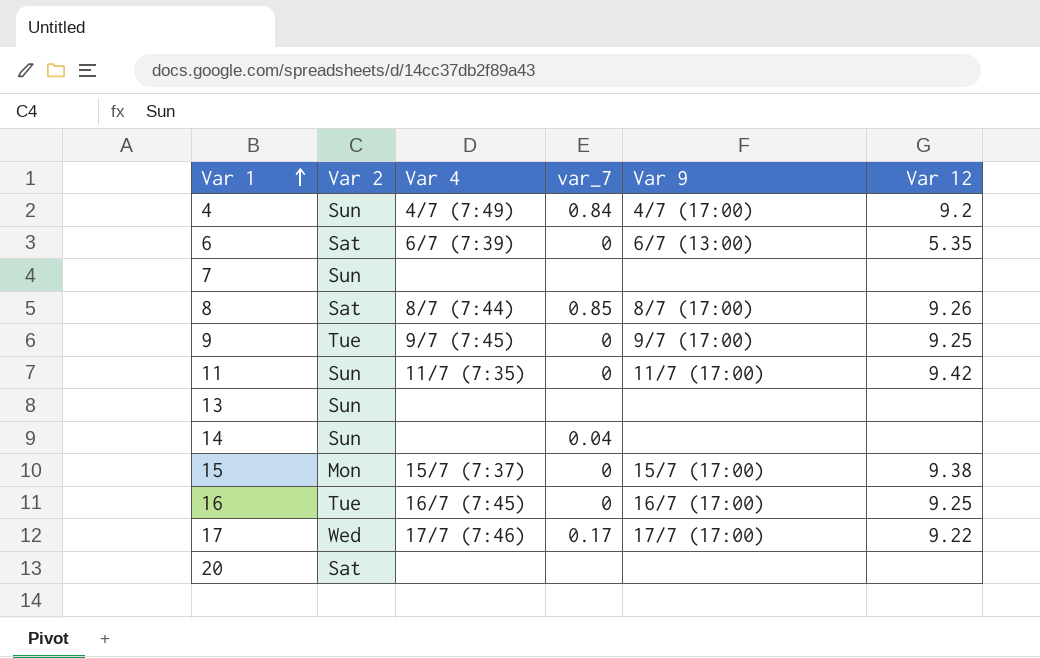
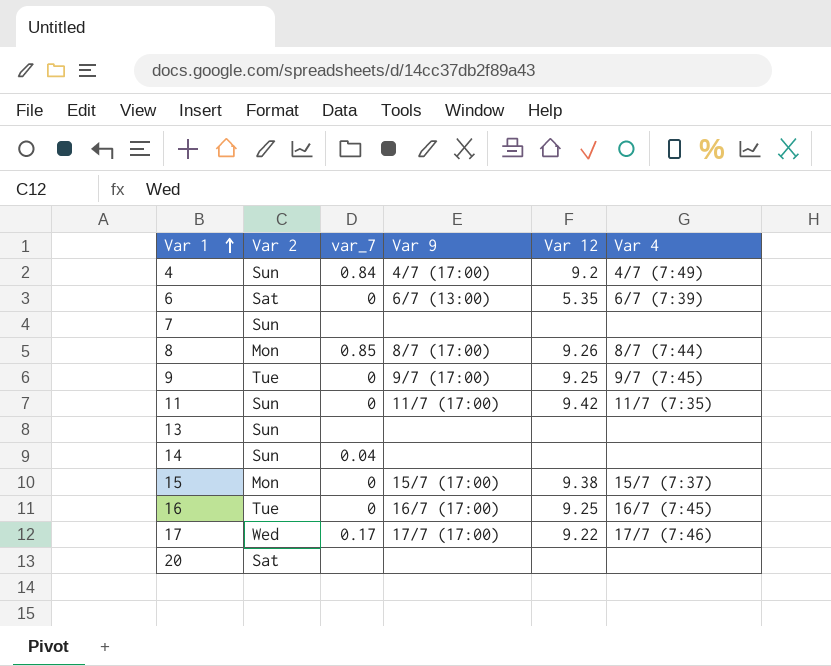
column Var 4 | position: 3 -> 6
8 | Var 2: Sat -> Mon

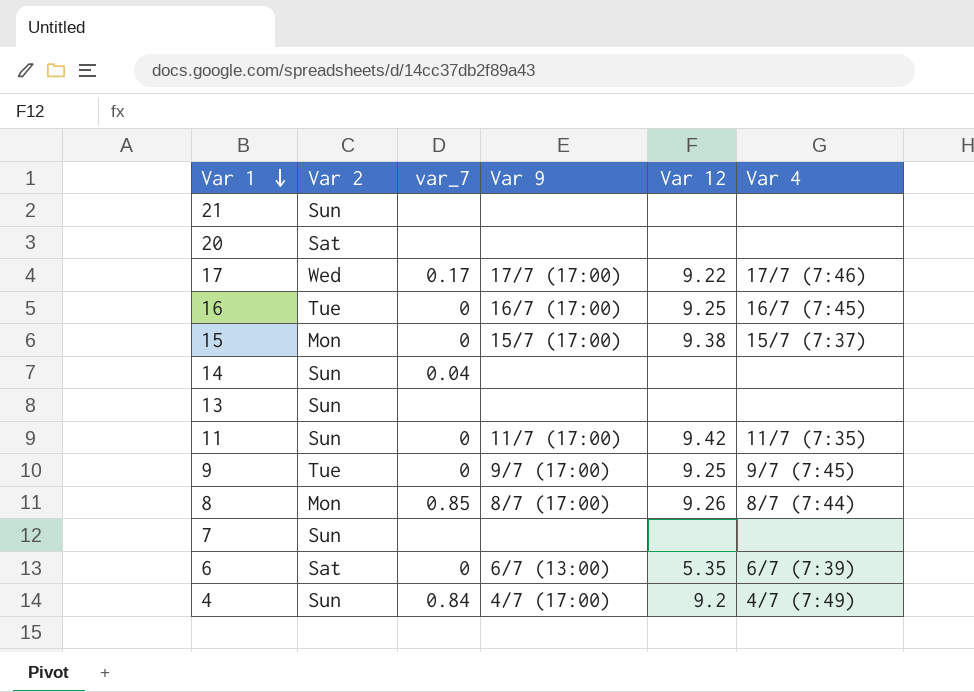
row order: Var 1 ascending -> Var 1 descending
row 21: none -> Sun | none | none | none | none

